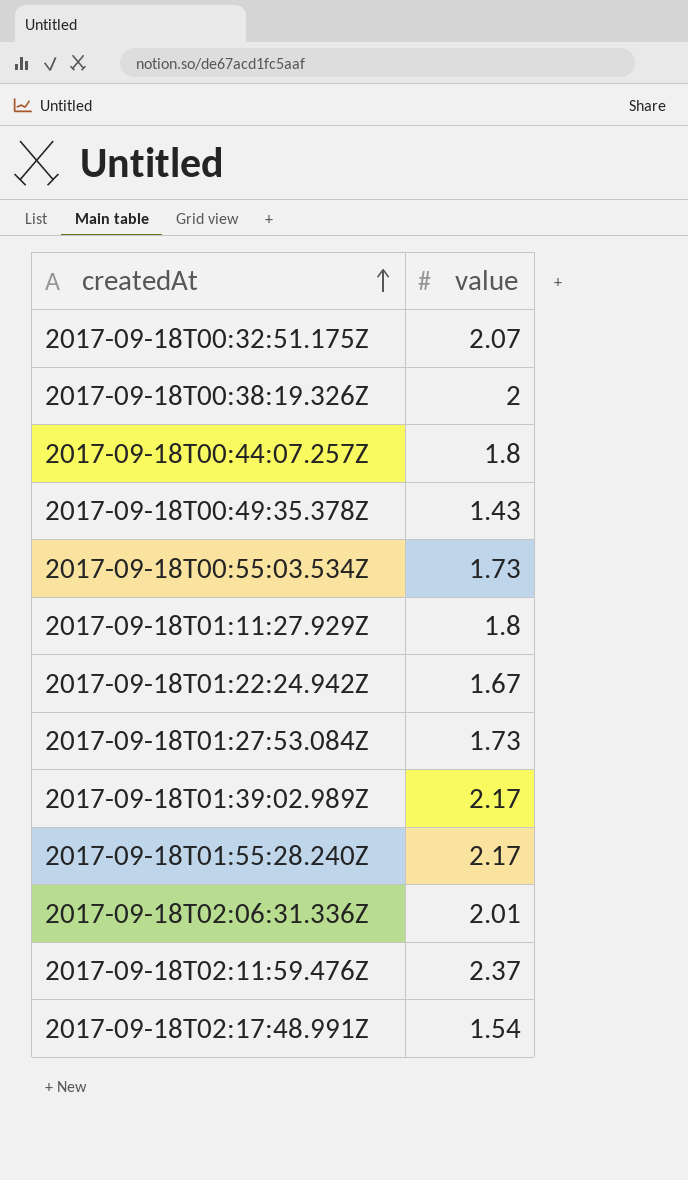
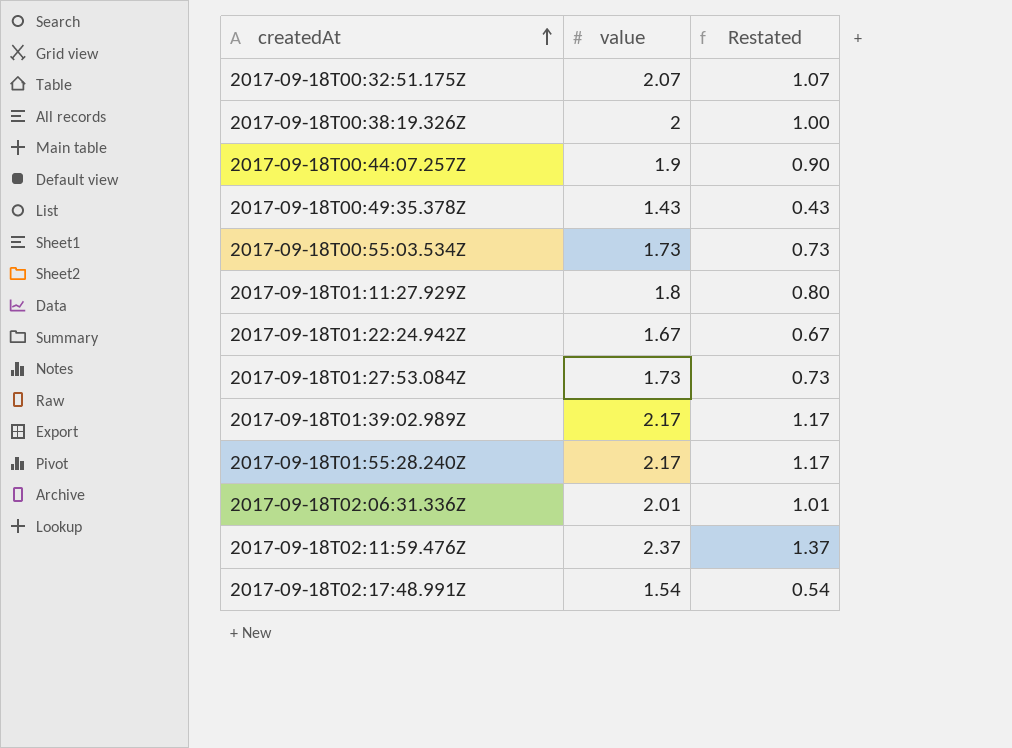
column Restated | formula: none -> [value] - 1
2017-09-18T00:44:07.257Z | value: 1.8 -> 1.9

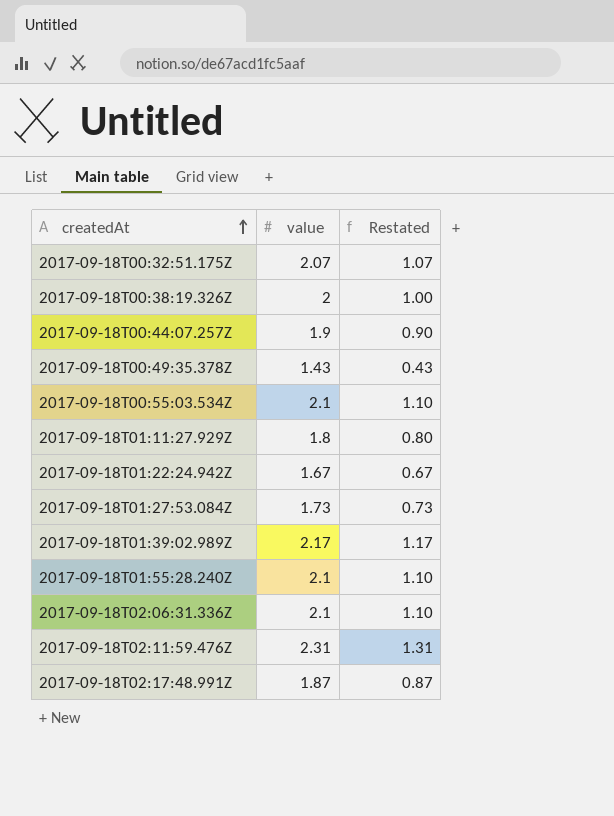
2017-09-18T00:55:03.534Z | value: 1.73 -> 2.1
2017-09-18T00:55:03.534Z | Restated: 0.73 -> 1.10
2017-09-18T01:55:28.240Z | value: 2.17 -> 2.1
2017-09-18T01:55:28.240Z | Restated: 1.17 -> 1.10
2017-09-18T02:06:31.336Z | value: 2.01 -> 2.1
2017-09-18T02:06:31.336Z | Restated: 1.01 -> 1.10
2017-09-18T02:11:59.476Z | value: 2.37 -> 2.31
2017-09-18T02:11:59.476Z | Restated: 1.37 -> 1.31
2017-09-18T02:17:48.991Z | value: 1.54 -> 1.87
2017-09-18T02:17:48.991Z | Restated: 0.54 -> 0.87

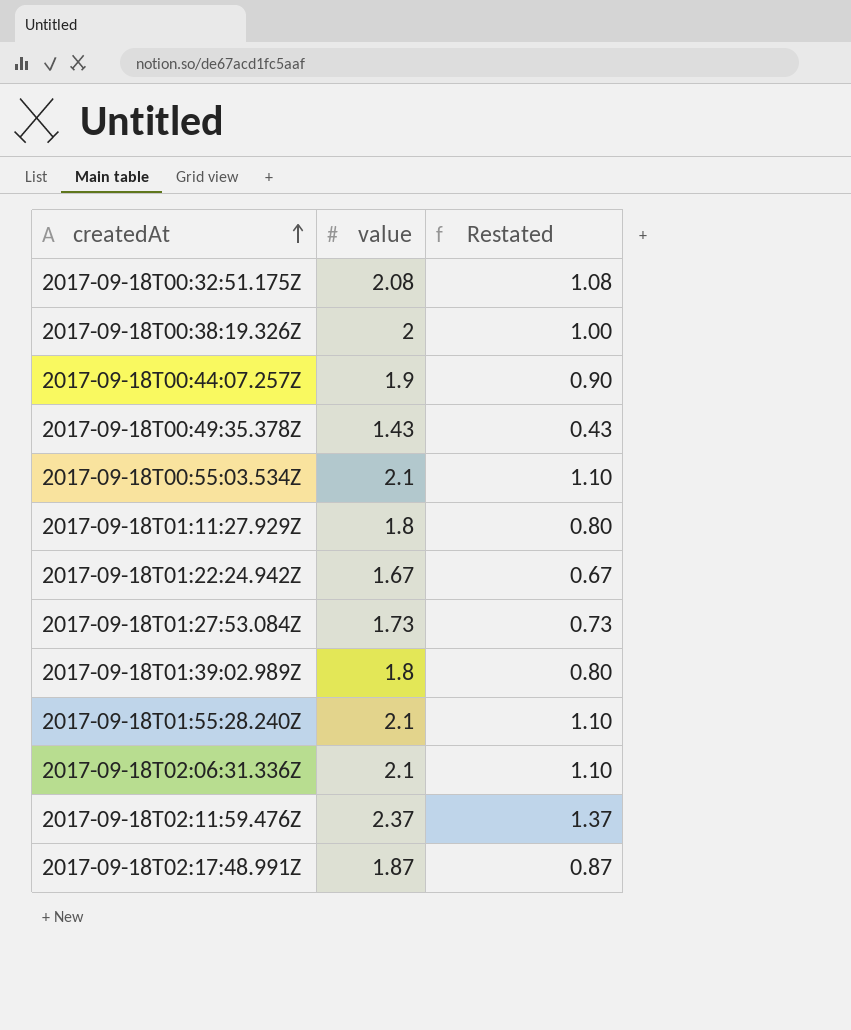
2017-09-18T00:32:51.175Z | value: 2.07 -> 2.08
2017-09-18T00:32:51.175Z | Restated: 1.07 -> 1.08
2017-09-18T01:39:02.989Z | value: 2.17 -> 1.8
2017-09-18T01:39:02.989Z | Restated: 1.17 -> 0.80
2017-09-18T02:11:59.476Z | value: 2.31 -> 2.37
2017-09-18T02:11:59.476Z | Restated: 1.31 -> 1.37

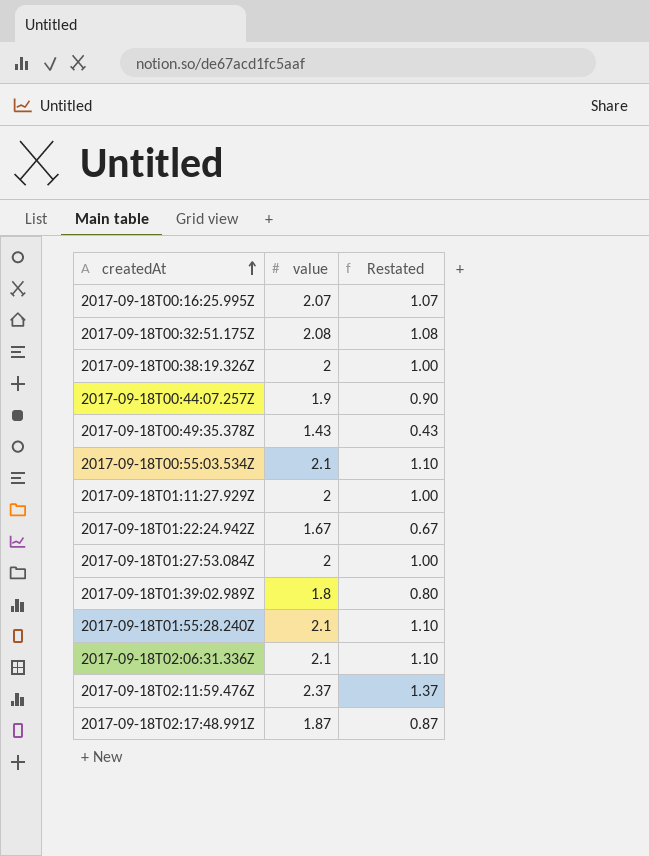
row 2017-09-18T00:16:25.995Z: none -> 2.07 | 1.07
2017-09-18T01:11:27.929Z | value: 1.8 -> 2
2017-09-18T01:11:27.929Z | Restated: 0.80 -> 1.00
2017-09-18T01:27:53.084Z | value: 1.73 -> 2
2017-09-18T01:27:53.084Z | Restated: 0.73 -> 1.00

